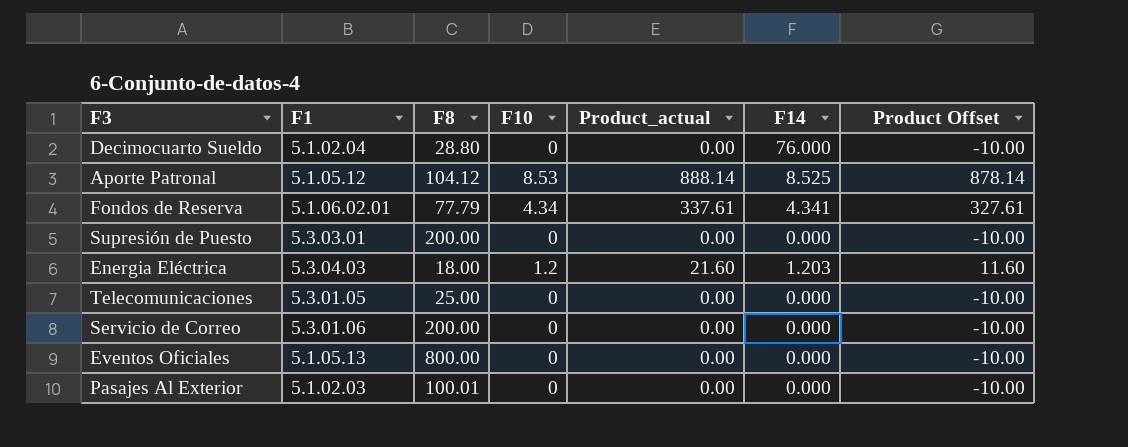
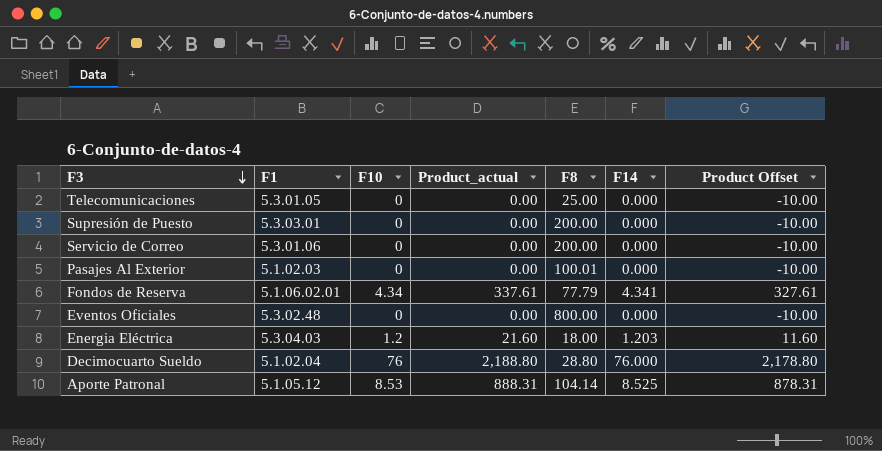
row order: none -> F3 descending
column F8 | position: 3 -> 5
Eventos Oficiales | F1: 5.1.05.13 -> 5.3.02.48
Decimocuarto Sueldo | F10: 0 -> 76
Decimocuarto Sueldo | Product_actual: 0.00 -> 2,188.80
Decimocuarto Sueldo | Product Offset: -10.00 -> 2,178.80
Aporte Patronal | Product_actual: 888.14 -> 888.31
Aporte Patronal | F8: 104.12 -> 104.14
Aporte Patronal | Product Offset: 878.14 -> 878.31

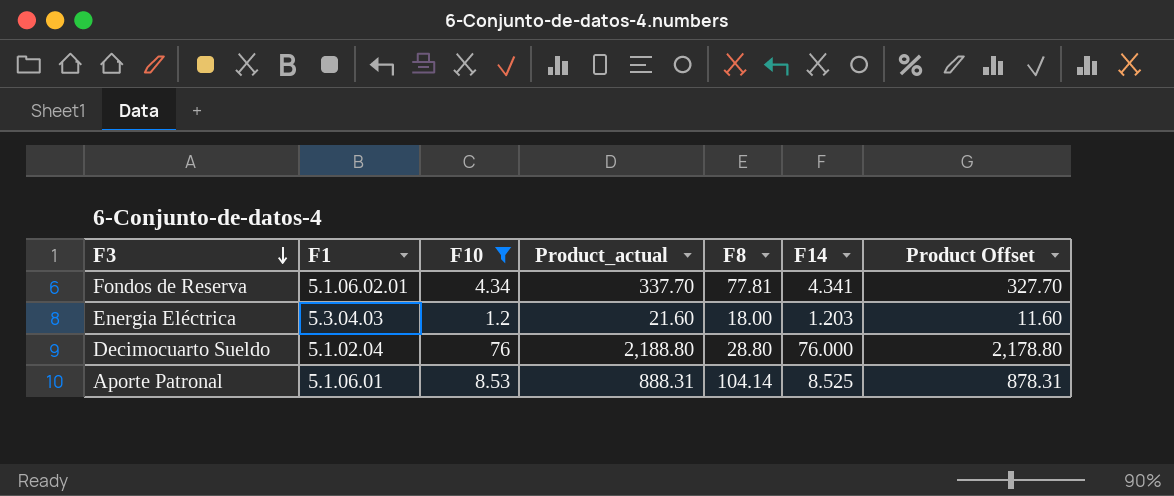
filter: none -> F10 != 0
Fondos de Reserva | Product_actual: 337.61 -> 337.70
Fondos de Reserva | F8: 77.79 -> 77.81
Fondos de Reserva | Product Offset: 327.61 -> 327.70
Aporte Patronal | F1: 5.1.05.12 -> 5.1.06.01

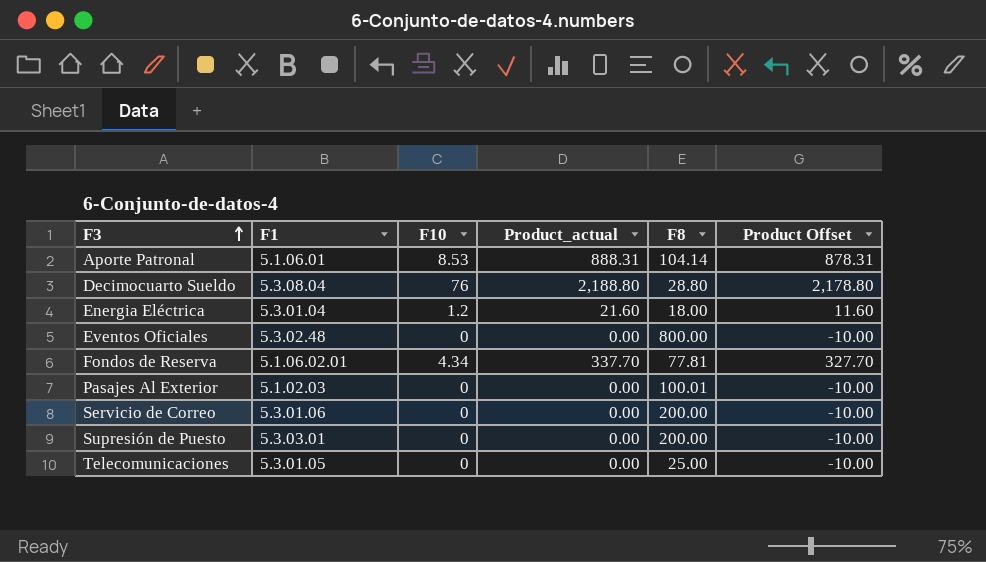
filter: F10 != 0 -> none
row order: F3 descending -> F3 ascending
column F14 | position: 6 -> none
Decimocuarto Sueldo | F1: 5.1.02.04 -> 5.3.08.04
Energia Eléctrica | F1: 5.3.04.03 -> 5.3.01.04

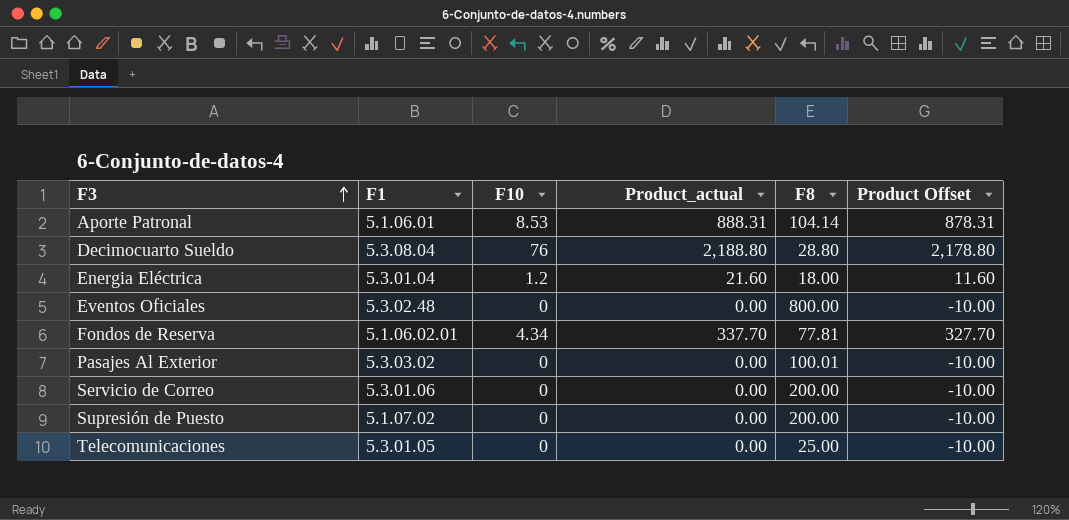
Pasajes Al Exterior | F1: 5.1.02.03 -> 5.3.03.02
Supresión de Puesto | F1: 5.3.03.01 -> 5.1.07.02

